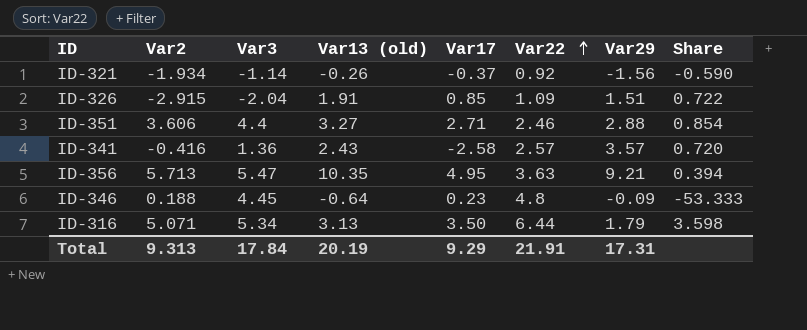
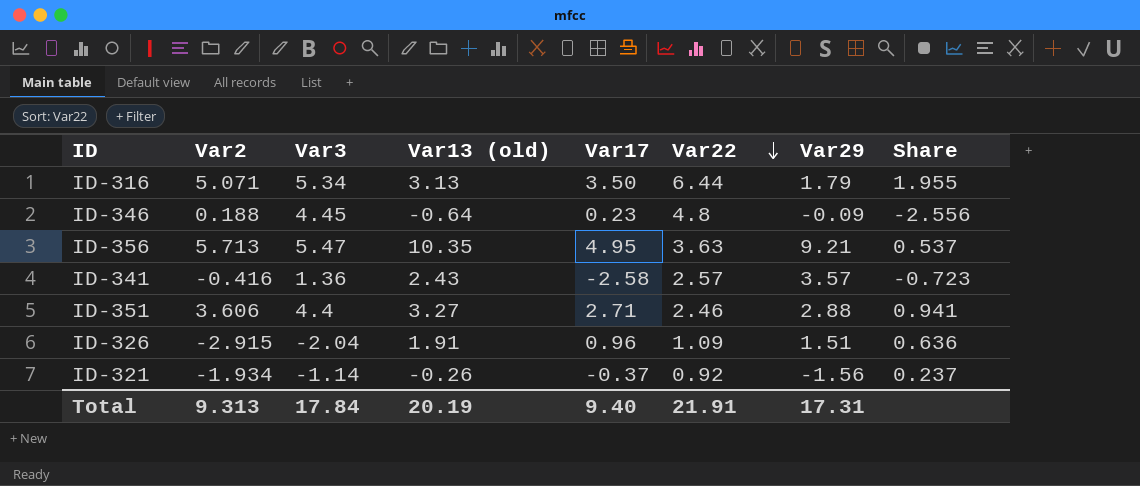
row order: Var22 ascending -> Var22 descending
column Share | formula: [Var22] / [Var29] -> [Var17] / [Var29]
ID-326 | Var17: 0.85 -> 0.96
Total | Var17: 9.29 -> 9.40

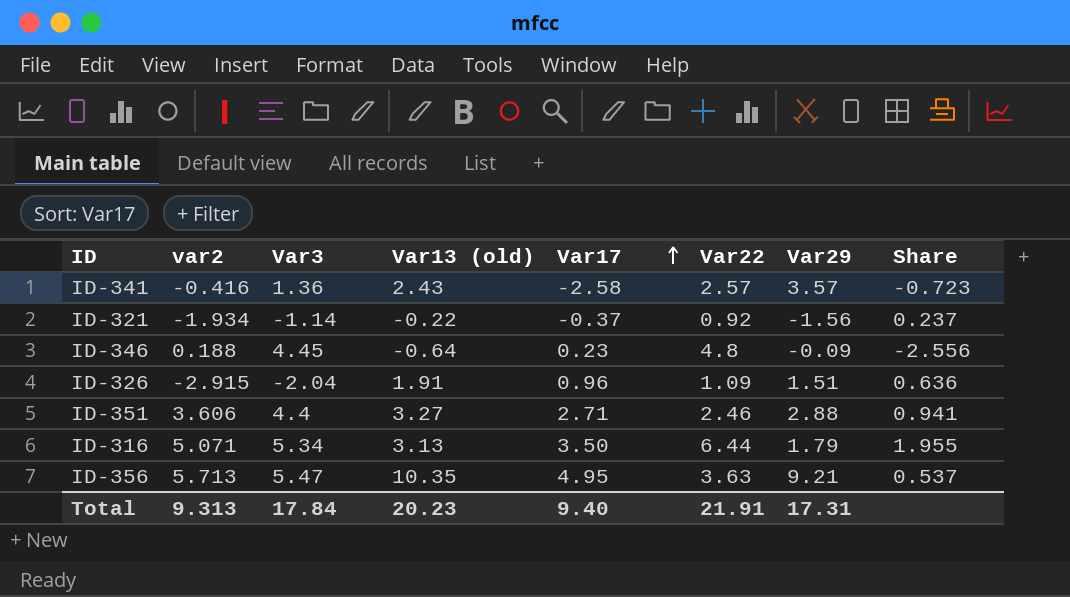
row order: Var22 descending -> Var17 ascending
column name: Var2 -> var2
ID-321 | Var13 (old): -0.26 -> -0.22
Total | Var13 (old): 20.19 -> 20.23

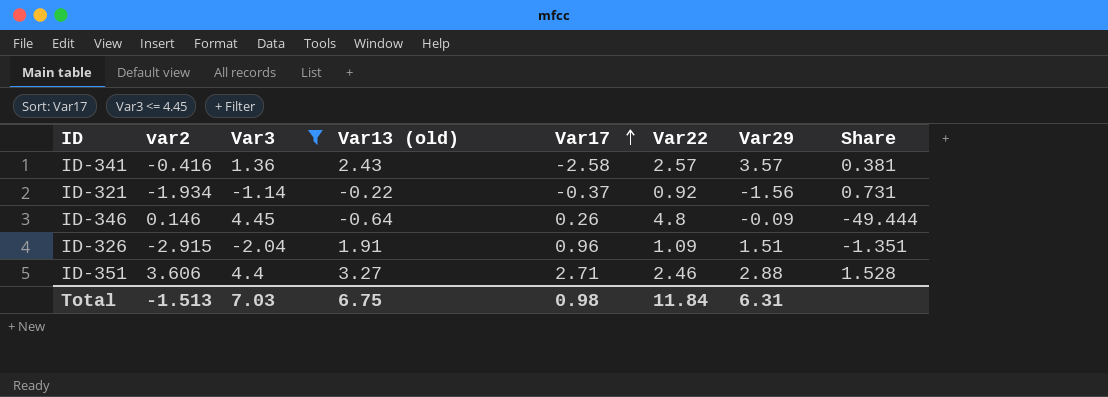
filter: none -> Var3 <= 4.45
column Share | formula: [Var17] / [Var29] -> [Var3] / [Var29]
ID-346 | var2: 0.188 -> 0.146
ID-346 | Var17: 0.23 -> 0.26
Total | var2: 9.313 -> -1.513
Total | Var3: 17.84 -> 7.03
Total | Var13 (old): 20.23 -> 6.75
Total | Var17: 9.40 -> 0.98
Total | Var22: 21.91 -> 11.84
Total | Var29: 17.31 -> 6.31

